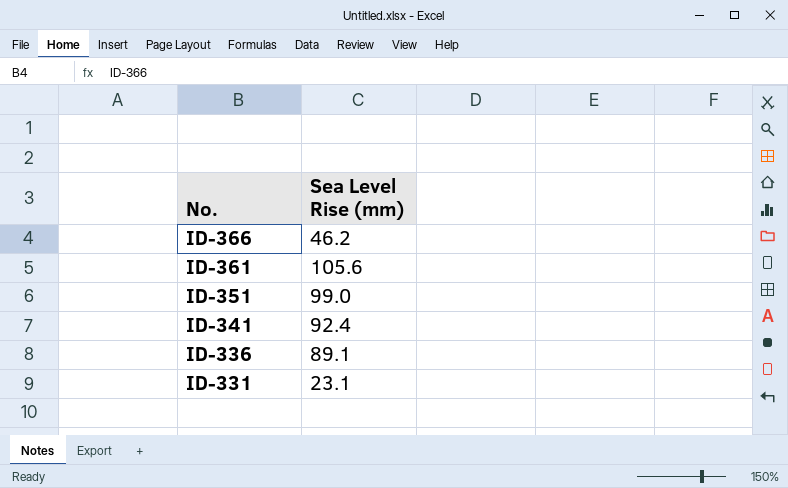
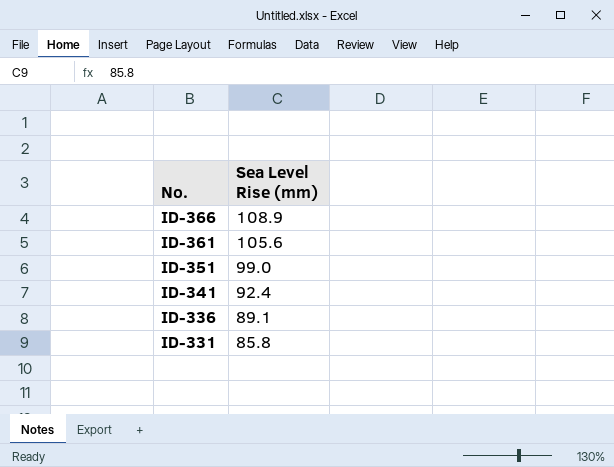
ID-366 | Sea Level Rise (mm): 46.2 -> 108.9
ID-331 | Sea Level Rise (mm): 23.1 -> 85.8

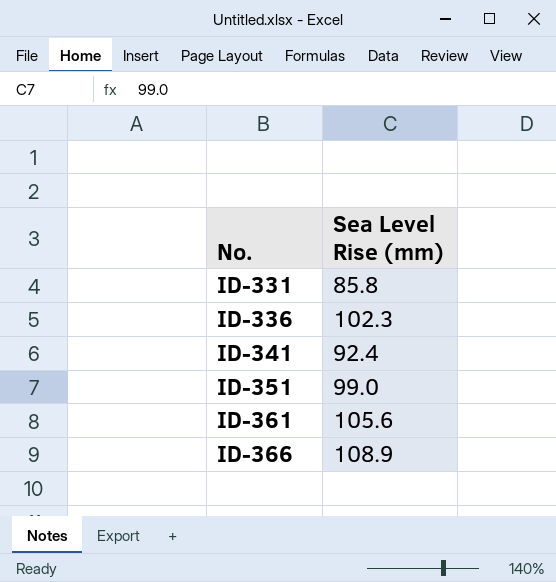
row order: No. descending -> No. ascending
ID-336 | Sea Level Rise (mm): 89.1 -> 102.3

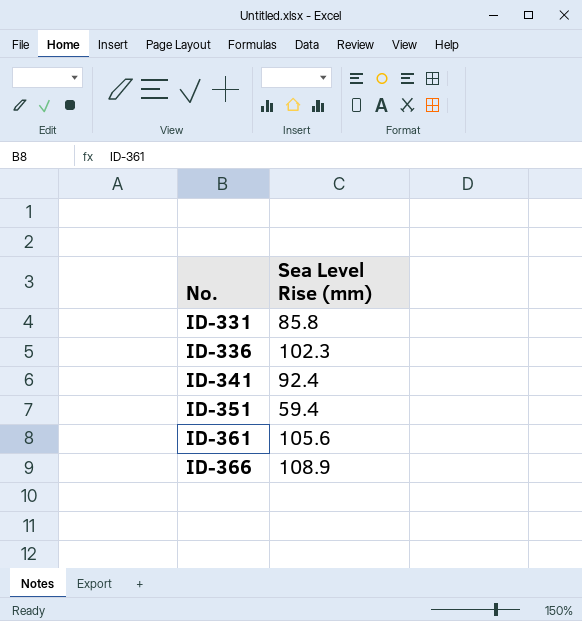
ID-351 | Sea Level Rise (mm): 99.0 -> 59.4

